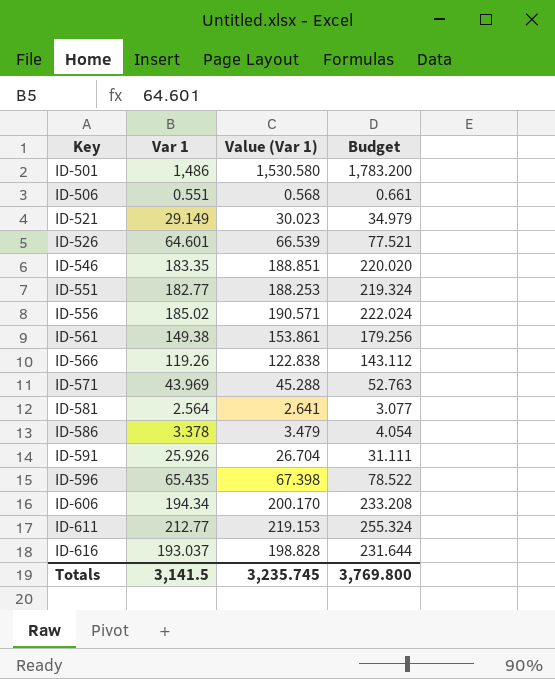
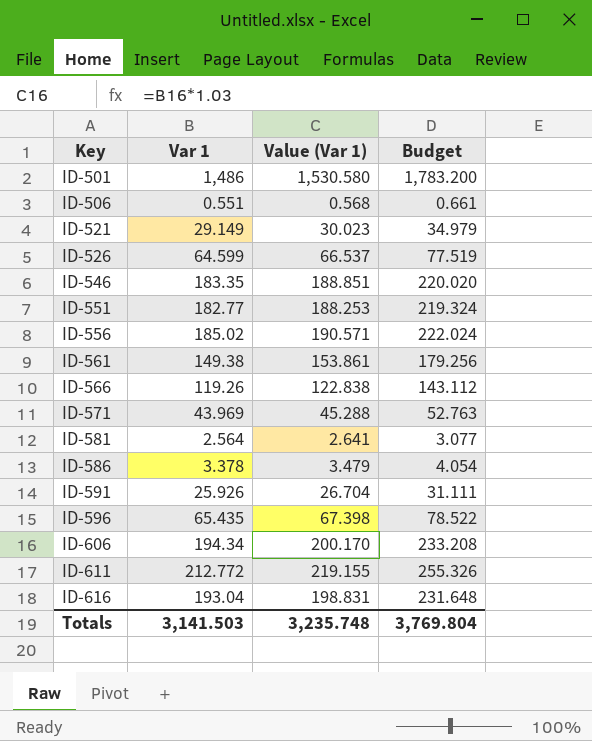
ID-526 | Var 1: 64.601 -> 64.599
ID-526 | Value (Var 1): 66.539 -> 66.537
ID-526 | Budget: 77.521 -> 77.519
ID-611 | Var 1: 212.77 -> 212.772
ID-611 | Value (Var 1): 219.153 -> 219.155
ID-611 | Budget: 255.324 -> 255.326
ID-616 | Var 1: 193.037 -> 193.04
ID-616 | Value (Var 1): 198.828 -> 198.831
ID-616 | Budget: 231.644 -> 231.648
Totals | Var 1: 3,141.5 -> 3,141.503
Totals | Value (Var 1): 3,235.745 -> 3,235.748
Totals | Budget: 3,769.800 -> 3,769.804

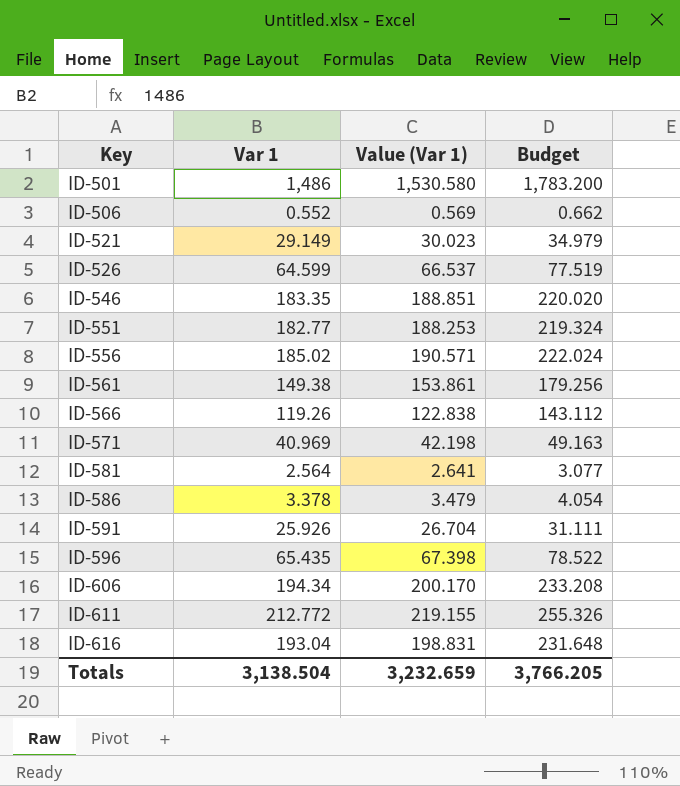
ID-506 | Var 1: 0.551 -> 0.552
ID-506 | Value (Var 1): 0.568 -> 0.569
ID-506 | Budget: 0.661 -> 0.662
ID-571 | Var 1: 43.969 -> 40.969
ID-571 | Value (Var 1): 45.288 -> 42.198
ID-571 | Budget: 52.763 -> 49.163
Totals | Var 1: 3,141.503 -> 3,138.504
Totals | Value (Var 1): 3,235.748 -> 3,232.659
Totals | Budget: 3,769.804 -> 3,766.205

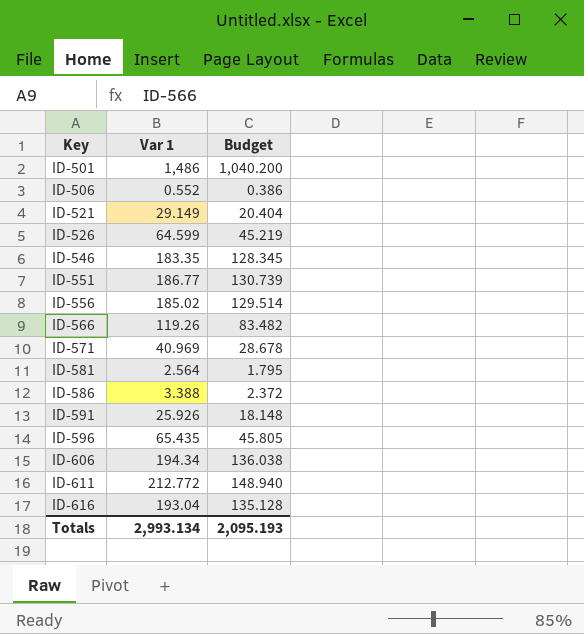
column Value (Var 1) | formula: [Var 1] * 1.03 -> none
column Budget | formula: [Var 1] * 1.2 -> [Var 1] * 0.7
row ID-561: 149.38 | 153.861 | 179.256 -> none
ID-551 | Var 1: 182.77 -> 186.77
ID-586 | Var 1: 3.378 -> 3.388
Totals | Var 1: 3,138.504 -> 2,993.134
Totals | Budget: 3,766.205 -> 2,095.193

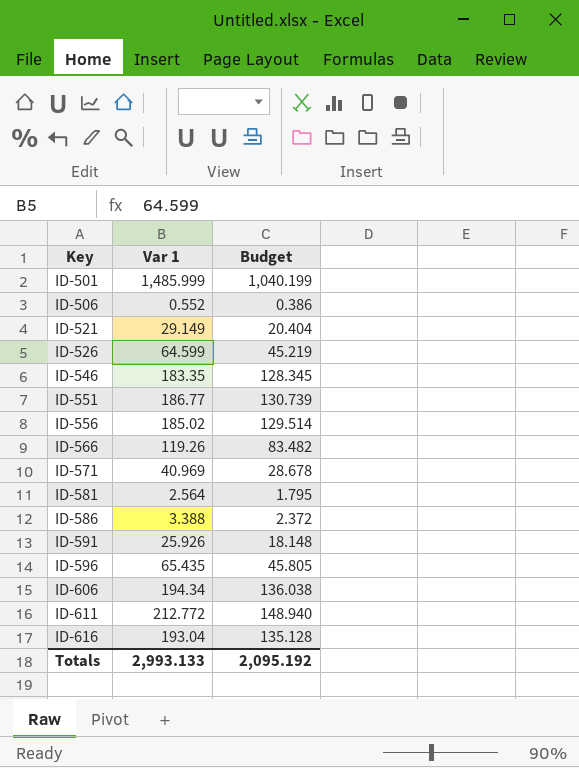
ID-501 | Var 1: 1,486 -> 1,485.999
ID-501 | Budget: 1,040.200 -> 1,040.199
Totals | Var 1: 2,993.134 -> 2,993.133
Totals | Budget: 2,095.193 -> 2,095.192

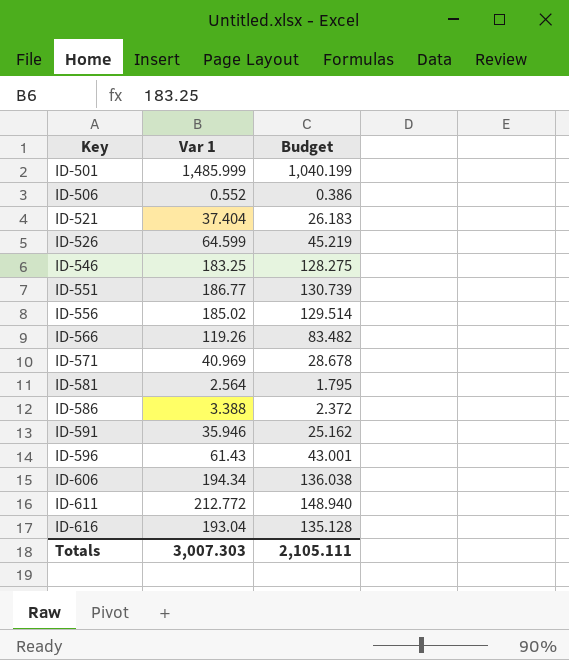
ID-521 | Var 1: 29.149 -> 37.404
ID-521 | Budget: 20.404 -> 26.183
ID-546 | Var 1: 183.35 -> 183.25
ID-546 | Budget: 128.345 -> 128.275
ID-591 | Var 1: 25.926 -> 35.946
ID-591 | Budget: 18.148 -> 25.162
ID-596 | Var 1: 65.435 -> 61.43
ID-596 | Budget: 45.805 -> 43.001
Totals | Var 1: 2,993.133 -> 3,007.303
Totals | Budget: 2,095.192 -> 2,105.111

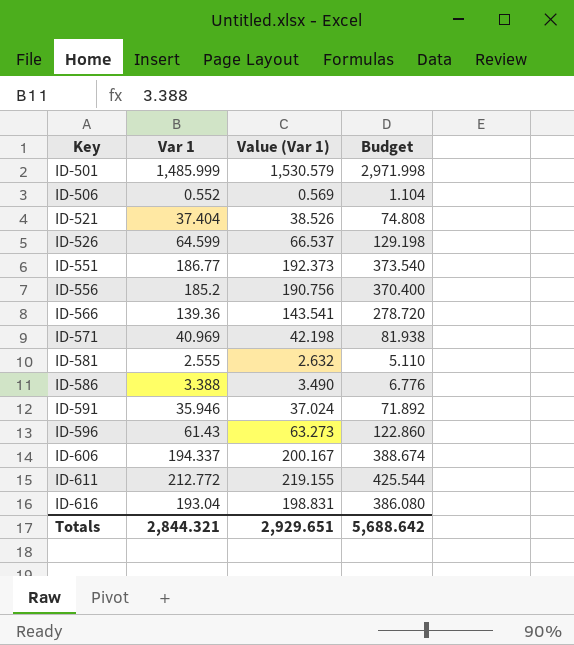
column Value (Var 1) | formula: none -> [Var 1] * 1.03
column Budget | formula: [Var 1] * 0.7 -> [Var 1] * 2
row ID-546: 183.25 | 128.275 -> none
ID-556 | Var 1: 185.02 -> 185.2
ID-566 | Var 1: 119.26 -> 139.36
ID-581 | Var 1: 2.564 -> 2.555
ID-606 | Var 1: 194.34 -> 194.337
Totals | Var 1: 3,007.303 -> 2,844.321
Totals | Budget: 2,105.111 -> 5,688.642

